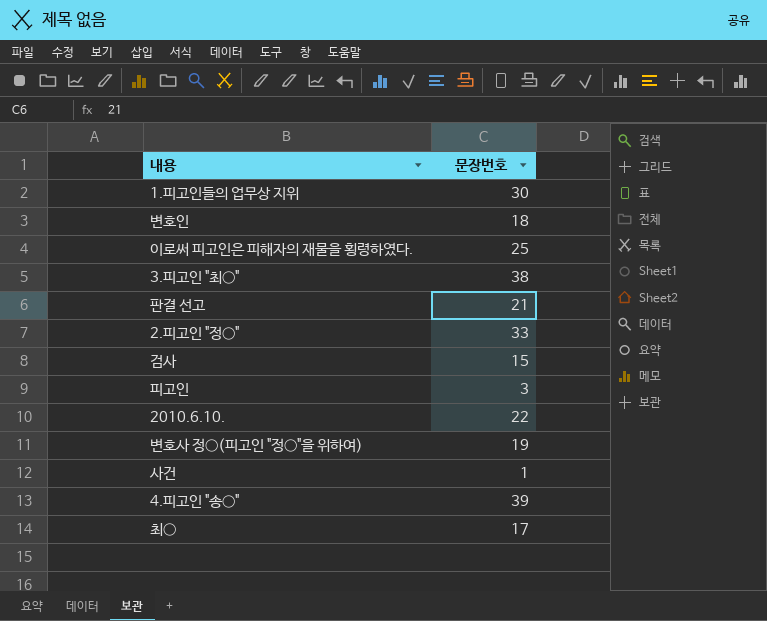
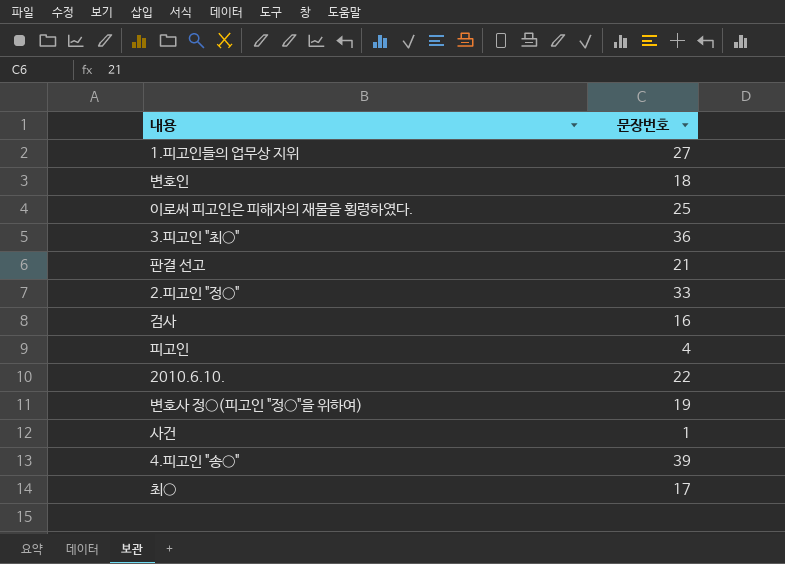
1.피고인들의 업무상 지위 | 문장번호: 30 -> 27
3.피고인 "최○" | 문장번호: 38 -> 36
검사 | 문장번호: 15 -> 16
피고인 | 문장번호: 3 -> 4

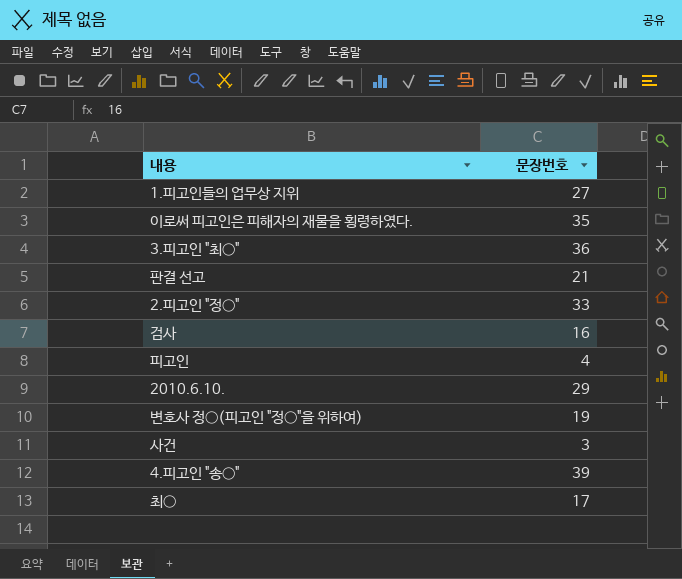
row 변호인: 18 -> none
이로써 피고인은 피해자의 재물을 횡령하였다. | 문장번호: 25 -> 35
2010.6.10. | 문장번호: 22 -> 29
사건 | 문장번호: 1 -> 3

